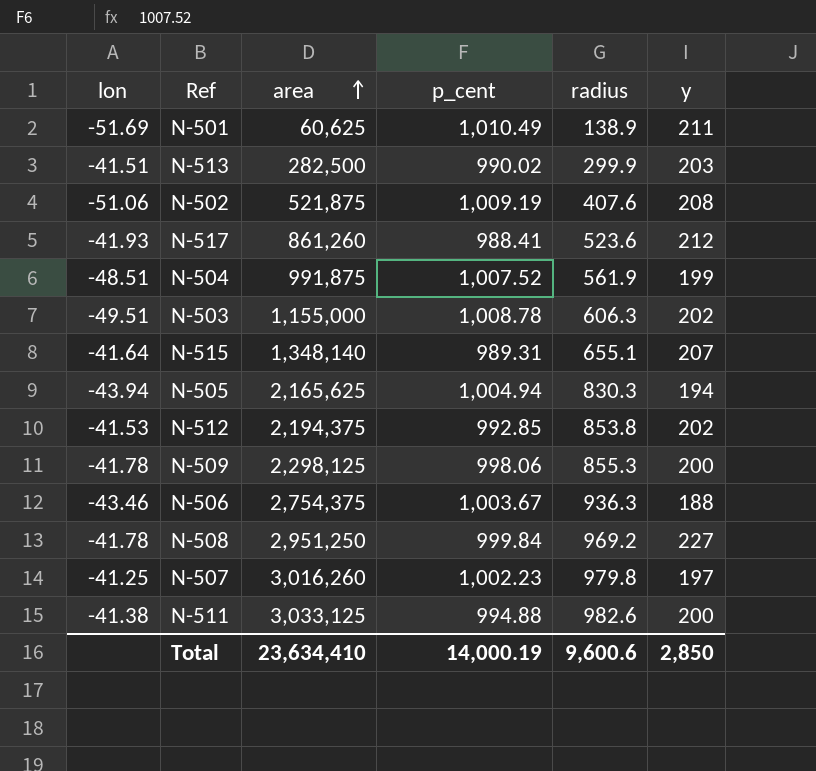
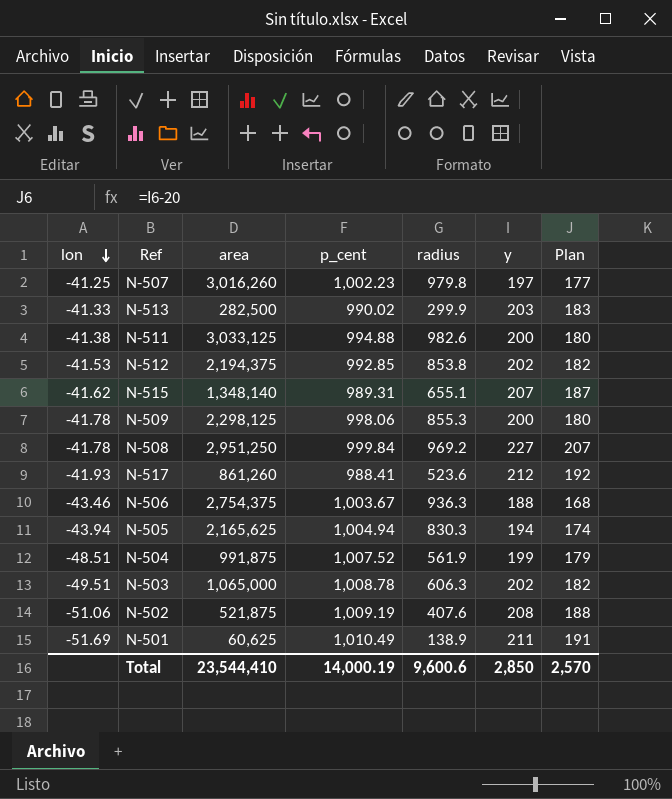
row order: area ascending -> lon descending
column Plan | formula: none -> [y] - 20
N-513 | lon: -41.51 -> -41.33
N-515 | lon: -41.64 -> -41.62
N-503 | area: 1,155,000 -> 1,065,000
Total | area: 23,634,410 -> 23,544,410

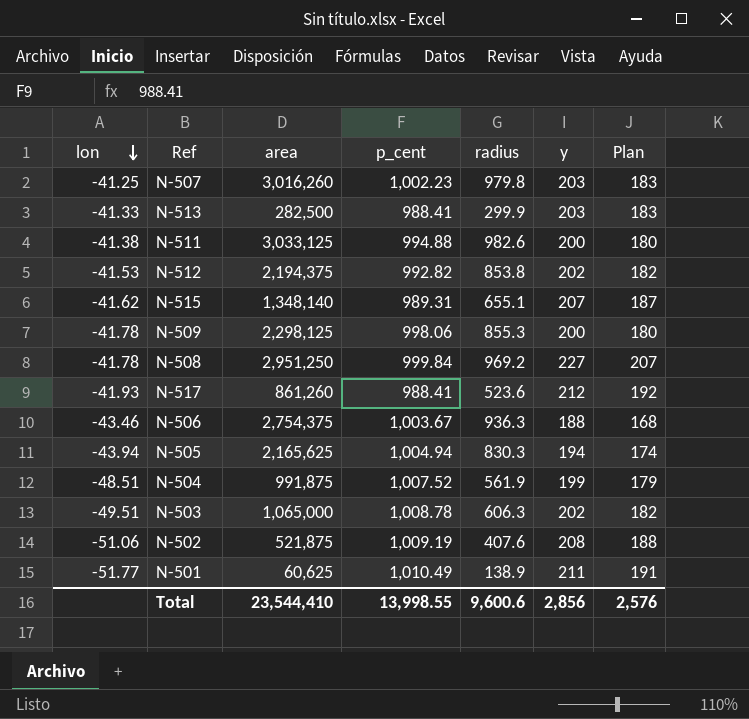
N-507 | y: 197 -> 203
N-507 | Plan: 177 -> 183
N-513 | p_cent: 990.02 -> 988.41
N-512 | p_cent: 992.85 -> 992.82
N-501 | lon: -51.69 -> -51.77
Total | p_cent: 14,000.19 -> 13,998.55
Total | y: 2,850 -> 2,856
Total | Plan: 2,570 -> 2,576

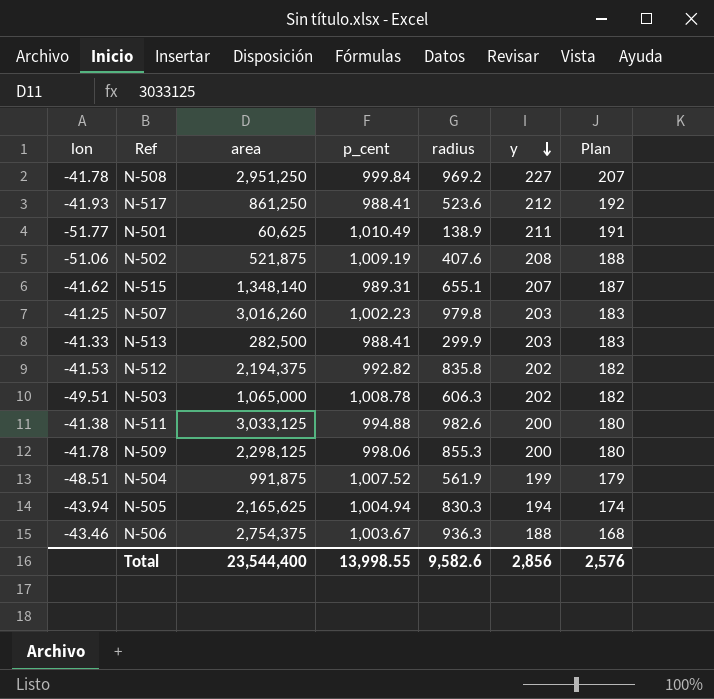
row order: lon descending -> y descending
N-517 | area: 861,260 -> 861,250
N-512 | radius: 853.8 -> 835.8
Total | area: 23,544,410 -> 23,544,400
Total | radius: 9,600.6 -> 9,582.6

